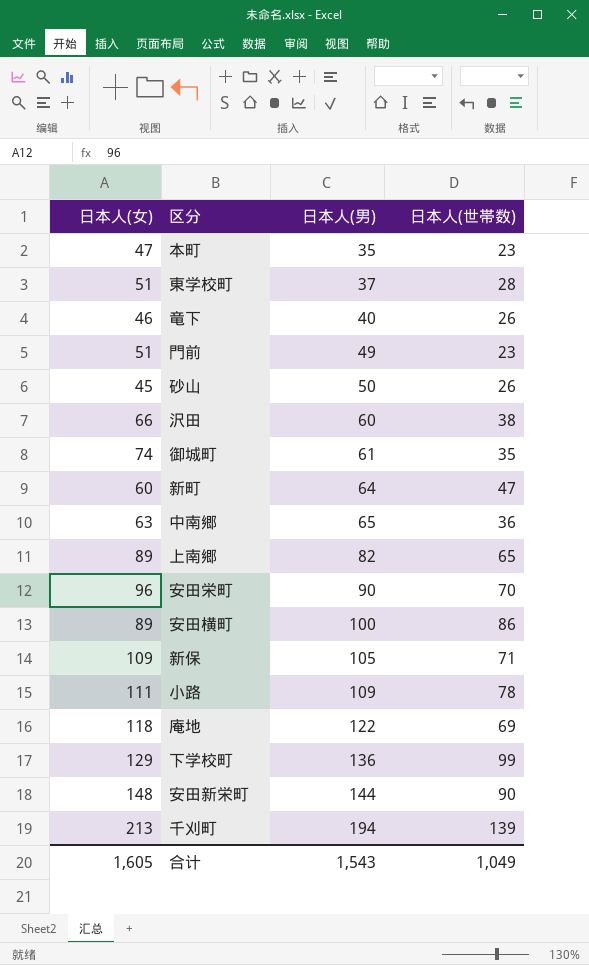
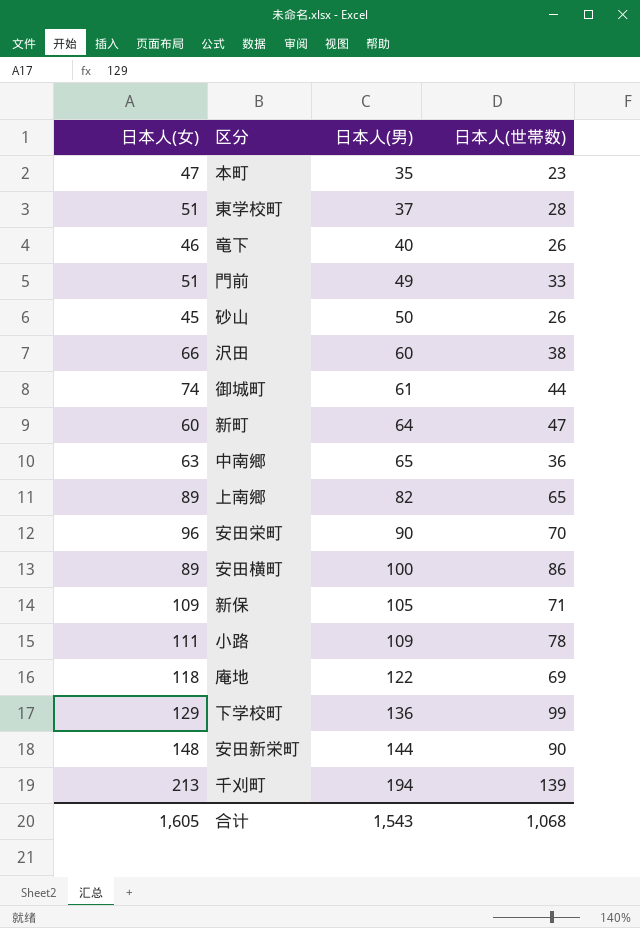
門前 | 日本人(世帯数): 23 -> 33
御城町 | 日本人(世帯数): 35 -> 44
合计 | 日本人(世帯数): 1,049 -> 1,068

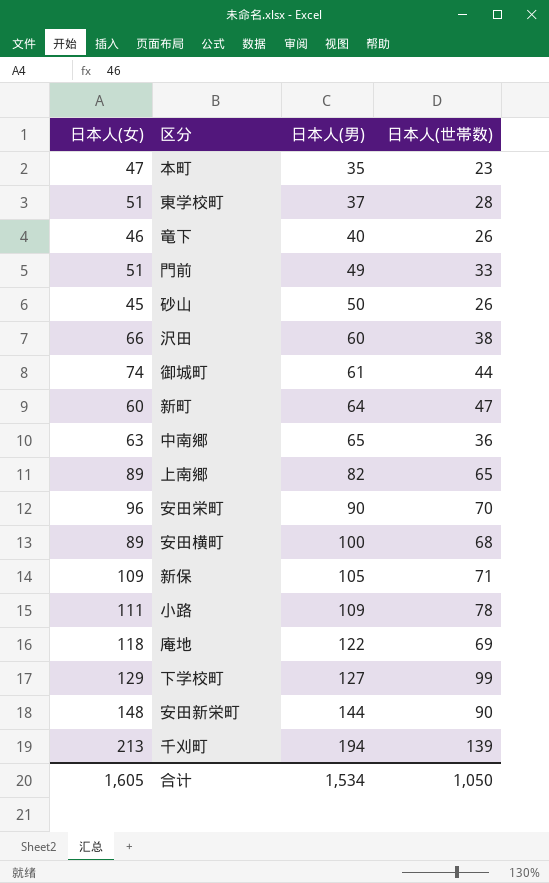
安田横町 | 日本人(世帯数): 86 -> 68
下学校町 | 日本人(男): 136 -> 127
合计 | 日本人(男): 1,543 -> 1,534
合计 | 日本人(世帯数): 1,068 -> 1,050

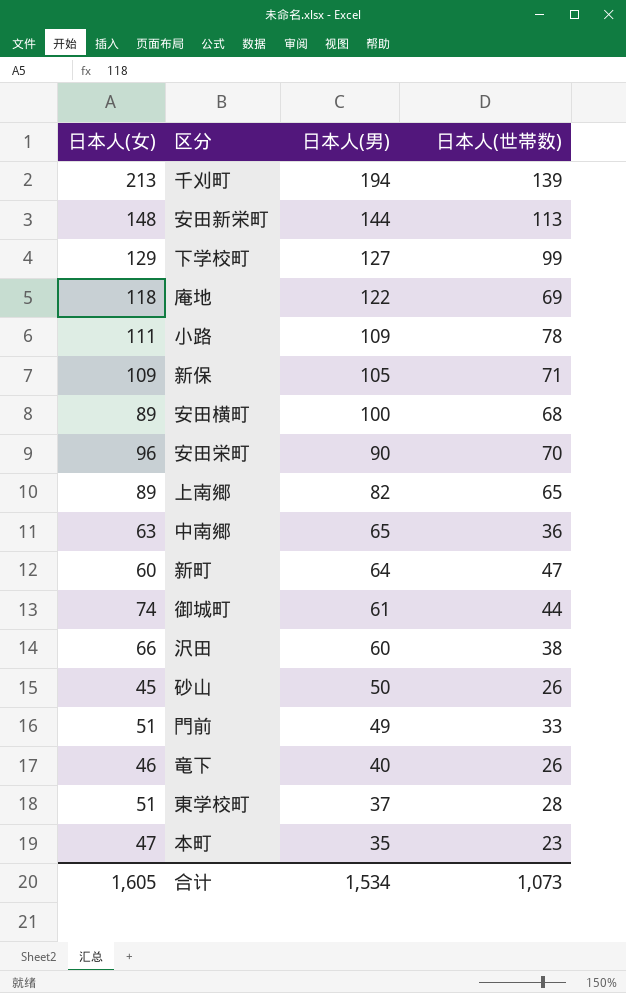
row order: 日本人(男) ascending -> 日本人(男) descending
安田新栄町 | 日本人(世帯数): 90 -> 113
合计 | 日本人(世帯数): 1,050 -> 1,073

